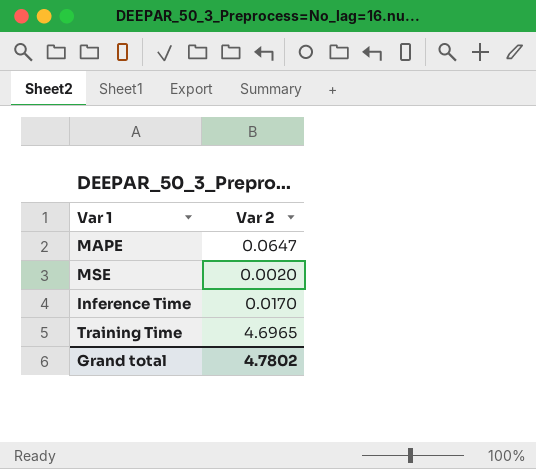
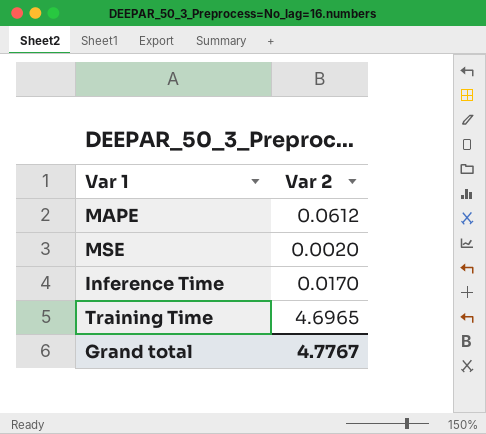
MAPE | Var 2: 0.0647 -> 0.0612
Grand total | Var 2: 4.7802 -> 4.7767

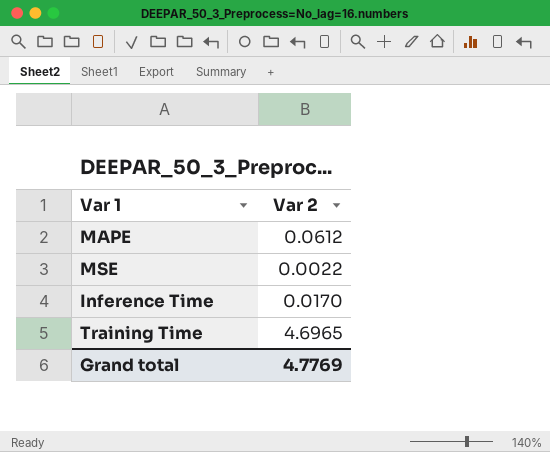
MSE | Var 2: 0.0020 -> 0.0022
Grand total | Var 2: 4.7767 -> 4.7769

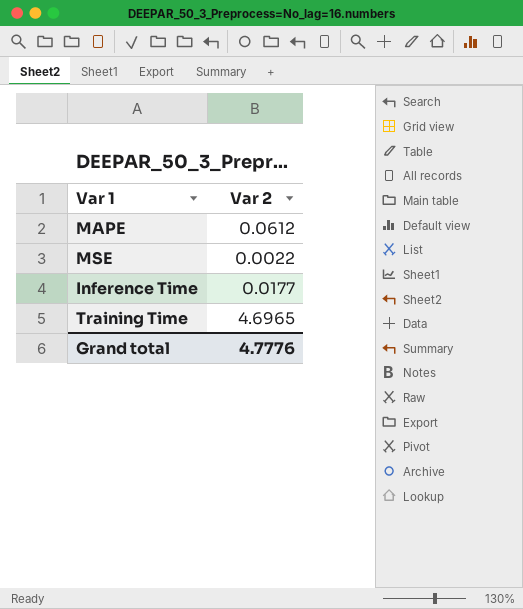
Inference Time | Var 2: 0.0170 -> 0.0177
Grand total | Var 2: 4.7769 -> 4.7776

